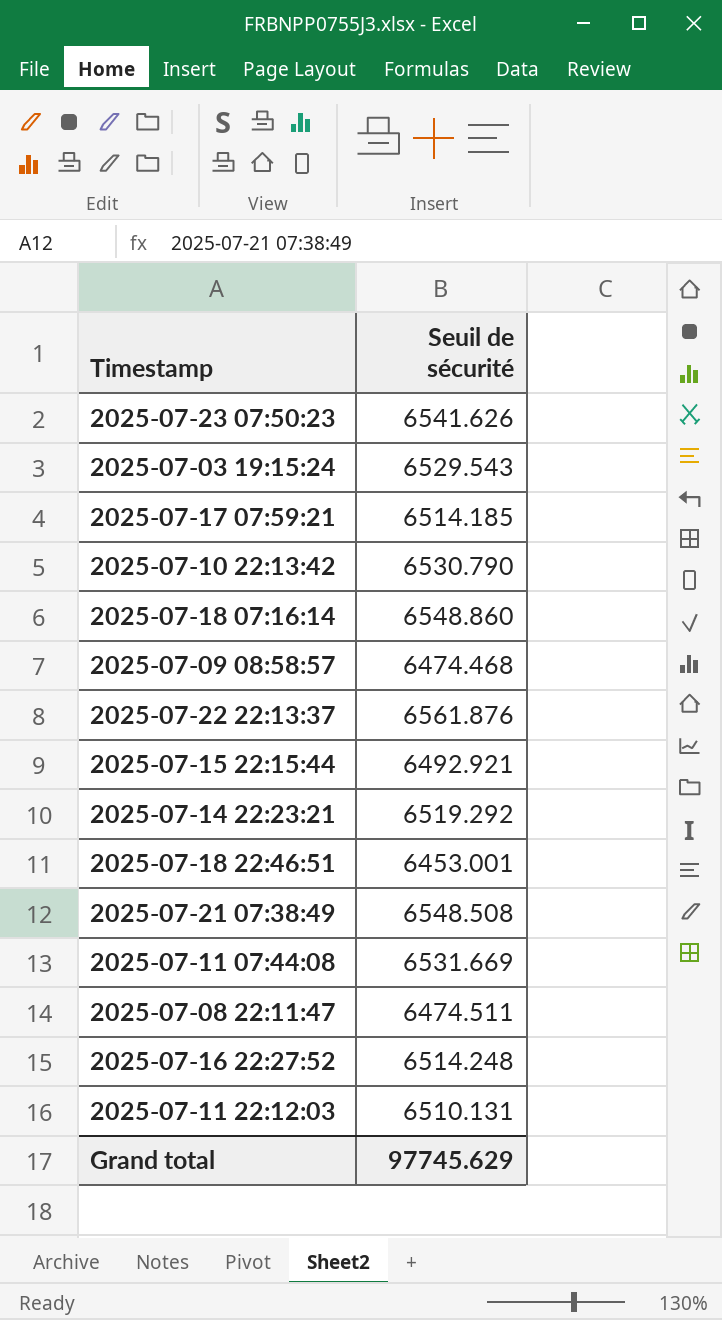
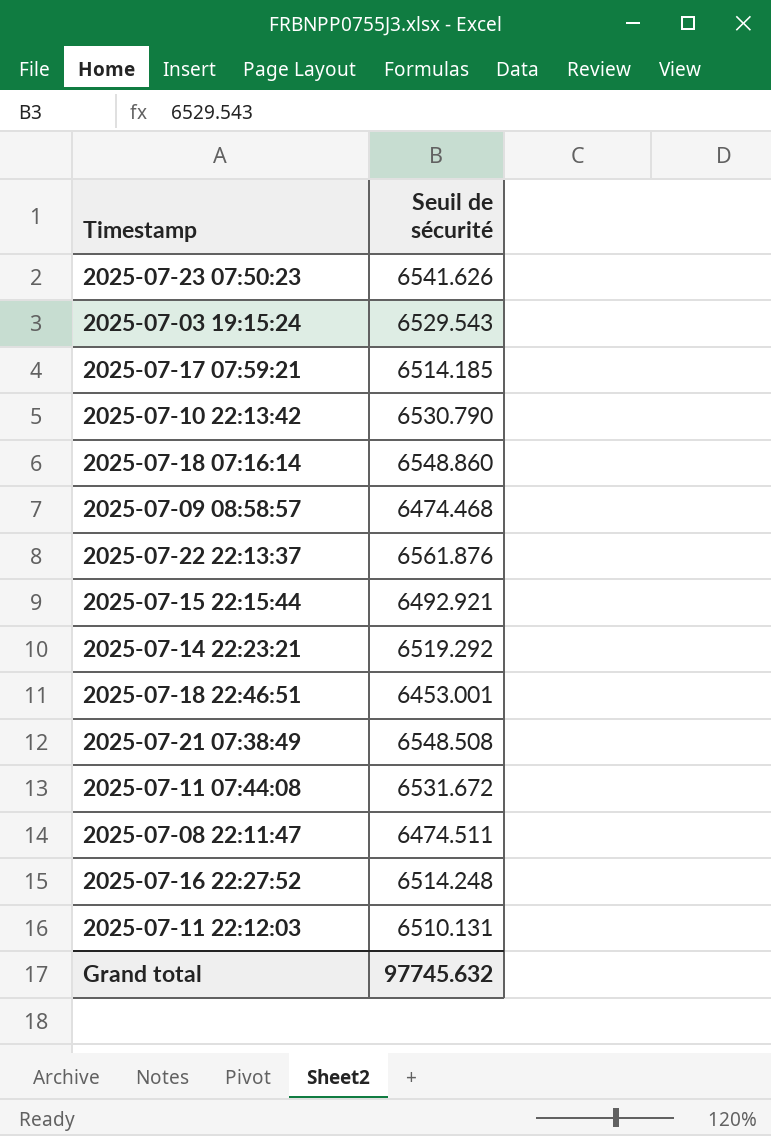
2025-07-11 07:44:08 | Seuil de sécurité: 6531.669 -> 6531.672
Grand total | Seuil de sécurité: 97745.629 -> 97745.632

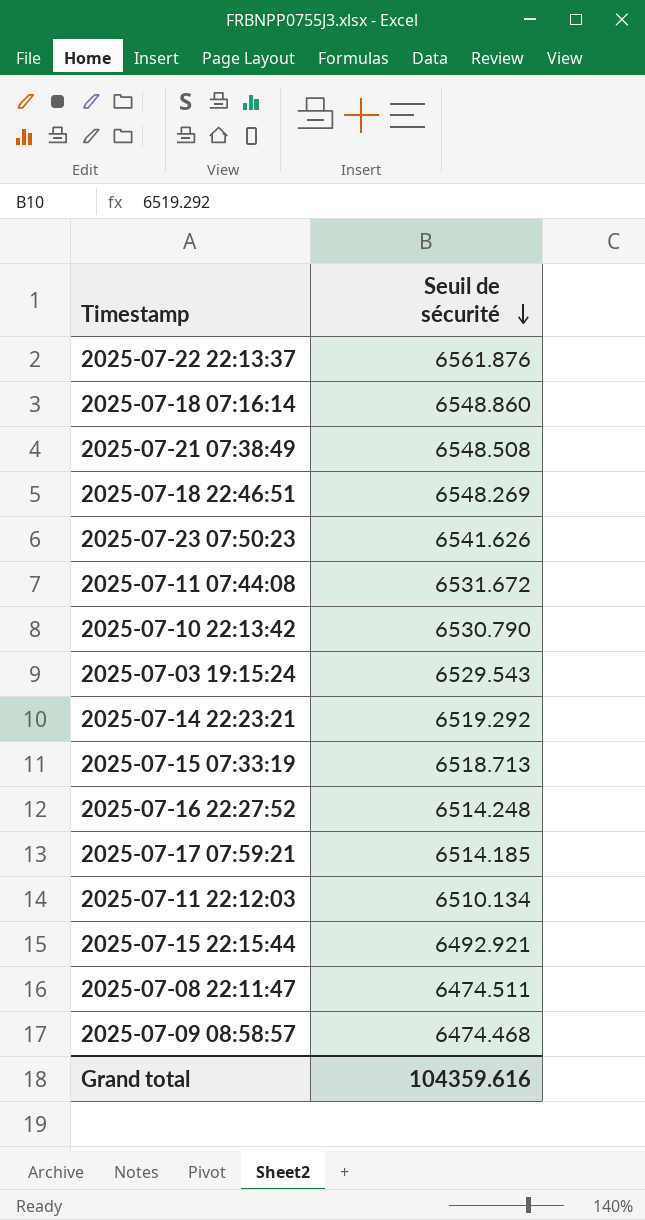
row order: none -> Seuil de sécurité descending
2025-07-18 22:46:51 | Seuil de sécurité: 6453.001 -> 6548.269
row 2025-07-15 07:33:19: none -> 6518.713
2025-07-11 22:12:03 | Seuil de sécurité: 6510.131 -> 6510.134
Grand total | Seuil de sécurité: 97745.632 -> 104359.616

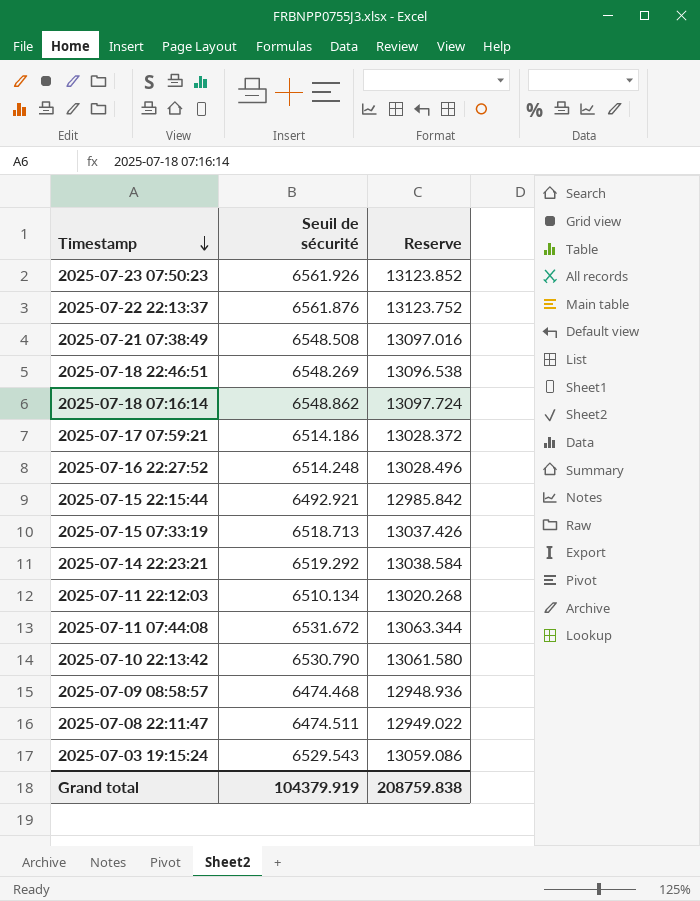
row order: Seuil de sécurité descending -> Timestamp descending
column Reserve | formula: none -> [Seuil de sécurité] * 2
2025-07-23 07:50:23 | Seuil de sécurité: 6541.626 -> 6561.926
2025-07-18 07:16:14 | Seuil de sécurité: 6548.860 -> 6548.862
2025-07-17 07:59:21 | Seuil de sécurité: 6514.185 -> 6514.186
Grand total | Seuil de sécurité: 104359.616 -> 104379.919

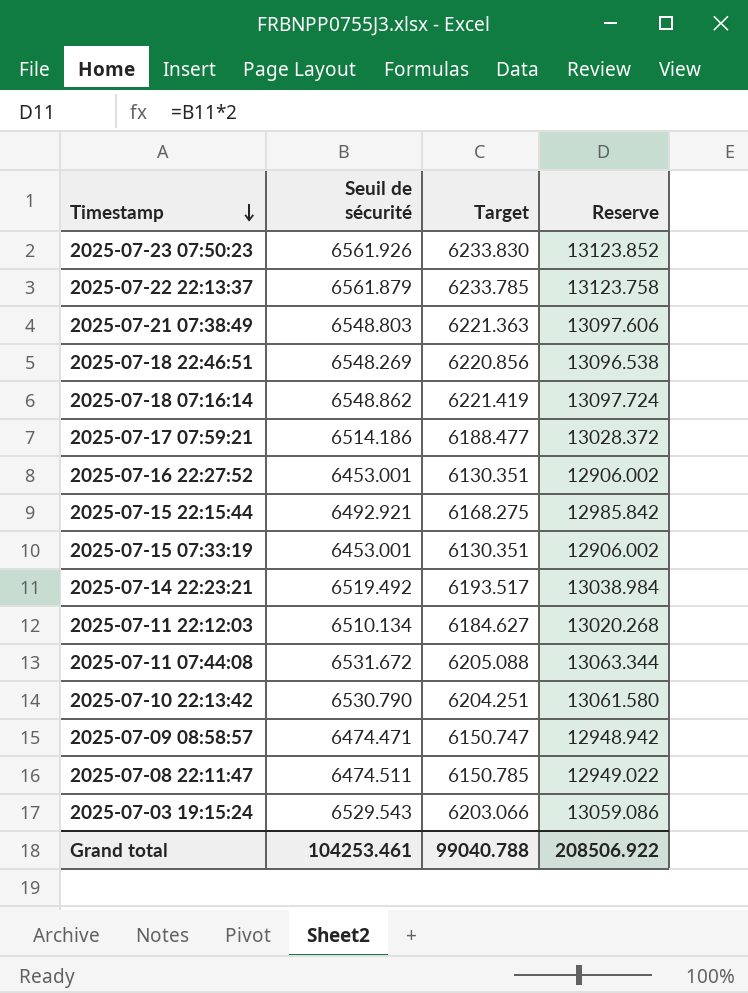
column Target | formula: none -> [Seuil de sécurité] * 0.95
2025-07-22 22:13:37 | Seuil de sécurité: 6561.876 -> 6561.879
2025-07-22 22:13:37 | Reserve: 13123.752 -> 13123.758
2025-07-21 07:38:49 | Seuil de sécurité: 6548.508 -> 6548.803
2025-07-21 07:38:49 | Reserve: 13097.016 -> 13097.606
2025-07-16 22:27:52 | Seuil de sécurité: 6514.248 -> 6453.001
2025-07-16 22:27:52 | Reserve: 13028.496 -> 12906.002
2025-07-15 07:33:19 | Seuil de sécurité: 6518.713 -> 6453.001
2025-07-15 07:33:19 | Reserve: 13037.426 -> 12906.002
2025-07-14 22:23:21 | Seuil de sécurité: 6519.292 -> 6519.492
2025-07-14 22:23:21 | Reserve: 13038.584 -> 13038.984
2025-07-09 08:58:57 | Seuil de sécurité: 6474.468 -> 6474.471
2025-07-09 08:58:57 | Reserve: 12948.936 -> 12948.942
Grand total | Seuil de sécurité: 104379.919 -> 104253.461
Grand total | Reserve: 208759.838 -> 208506.922

